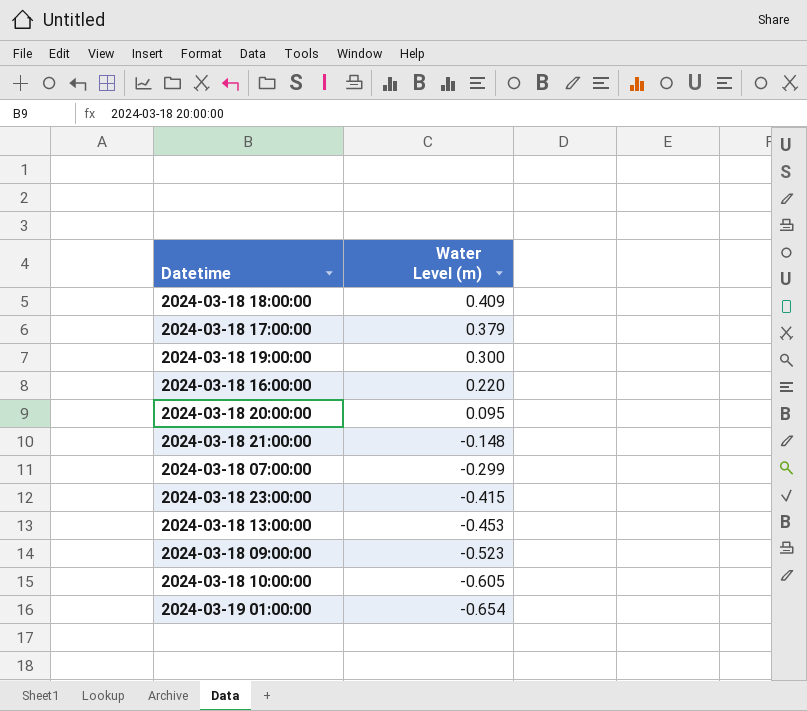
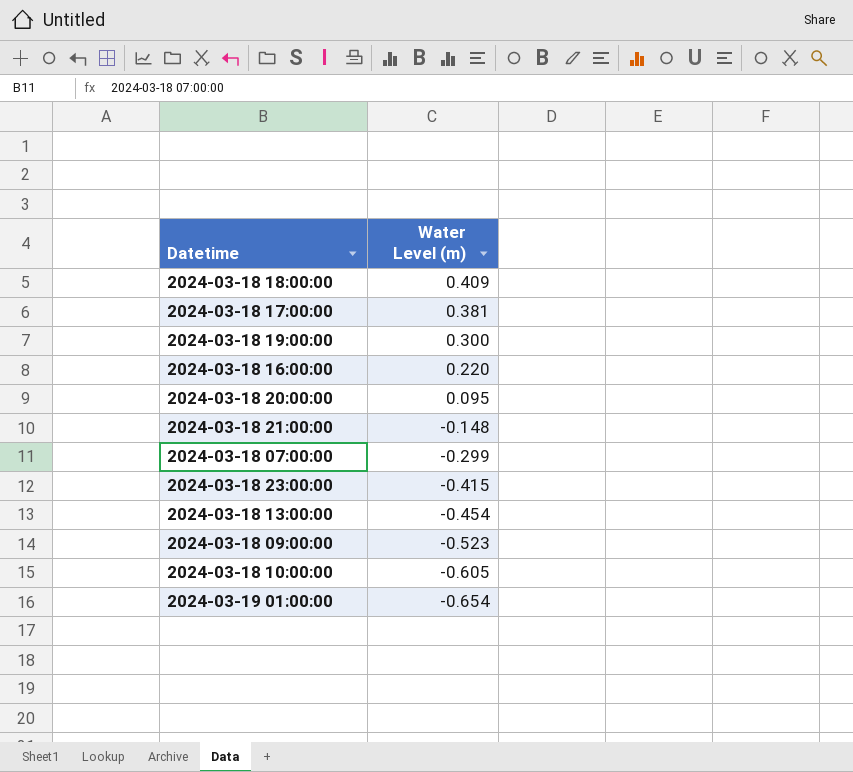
2024-03-18 17:00:00 | Water Level (m): 0.379 -> 0.381
2024-03-18 13:00:00 | Water Level (m): -0.453 -> -0.454

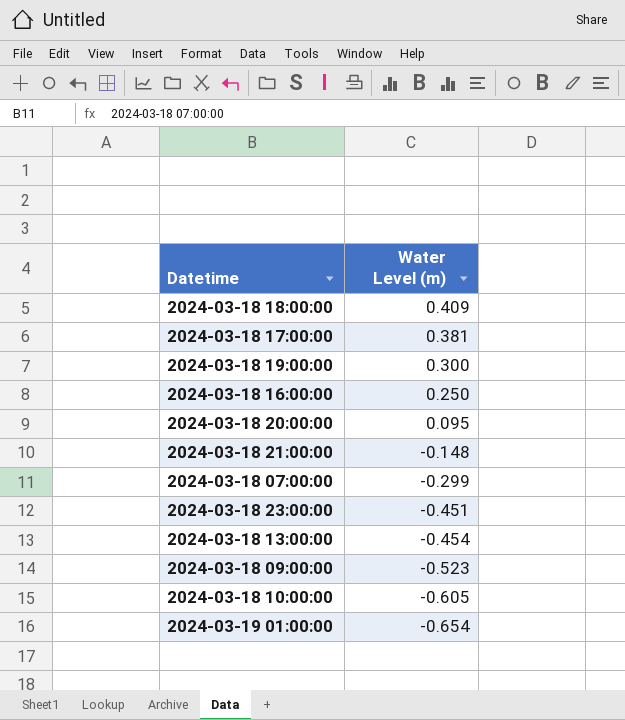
2024-03-18 16:00:00 | Water Level (m): 0.220 -> 0.250
2024-03-18 23:00:00 | Water Level (m): -0.415 -> -0.451

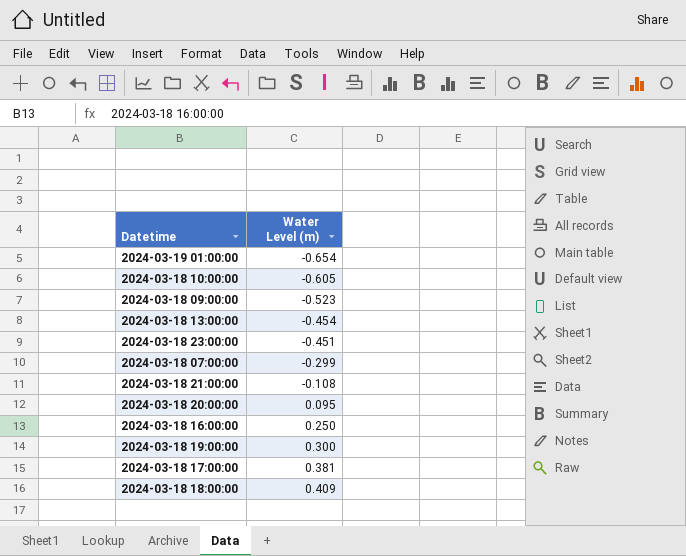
row order: Water Level (m) descending -> Water Level (m) ascending
2024-03-18 21:00:00 | Water Level (m): -0.148 -> -0.108

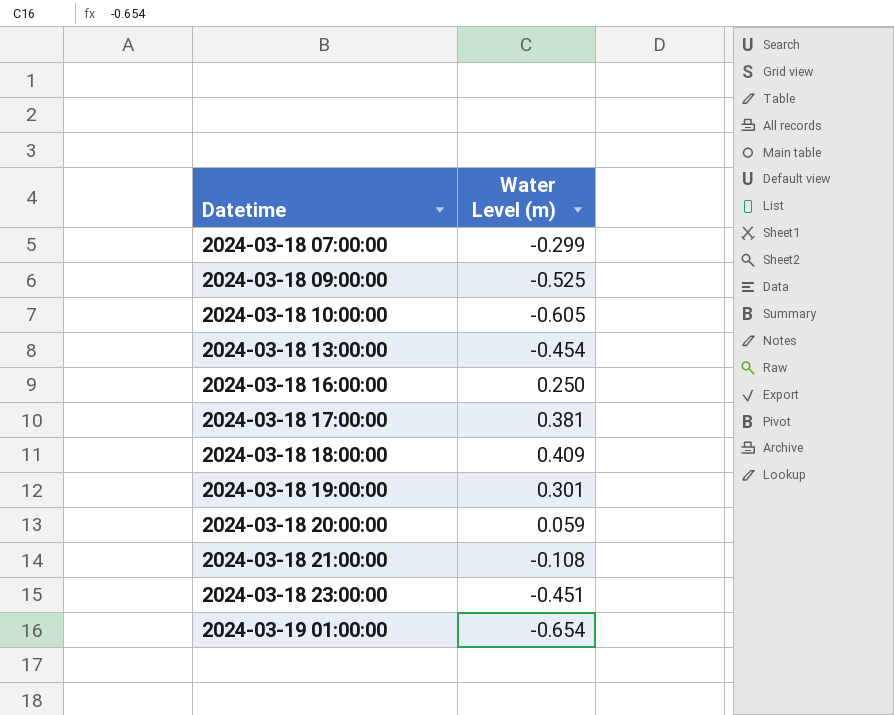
row order: Water Level (m) ascending -> Datetime ascending
2024-03-18 09:00:00 | Water Level (m): -0.523 -> -0.525
2024-03-18 19:00:00 | Water Level (m): 0.300 -> 0.301
2024-03-18 20:00:00 | Water Level (m): 0.095 -> 0.059

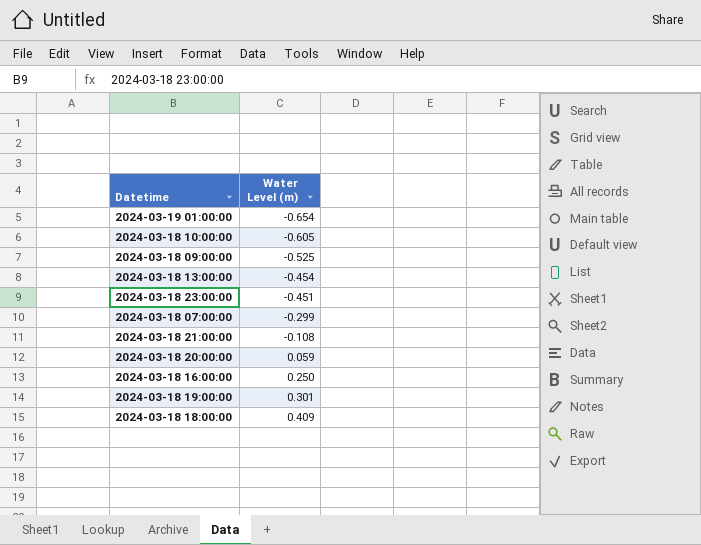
row order: Datetime ascending -> Water Level (m) ascending
row 2024-03-18 17:00:00: 0.381 -> none

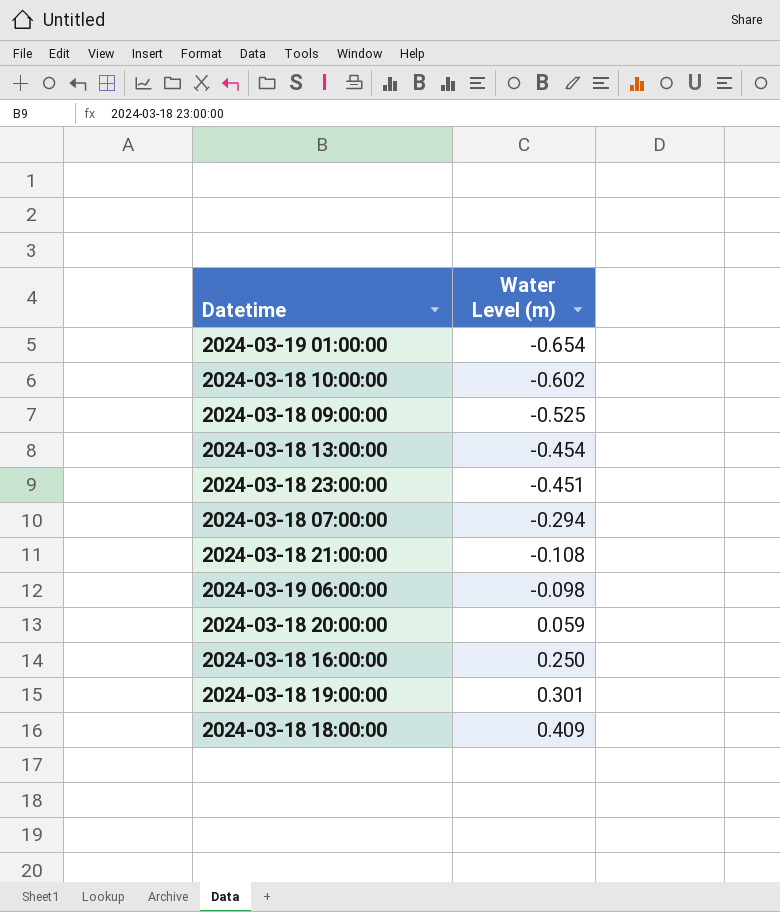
2024-03-18 10:00:00 | Water Level (m): -0.605 -> -0.602
2024-03-18 07:00:00 | Water Level (m): -0.299 -> -0.294
row 2024-03-19 06:00:00: none -> -0.098

